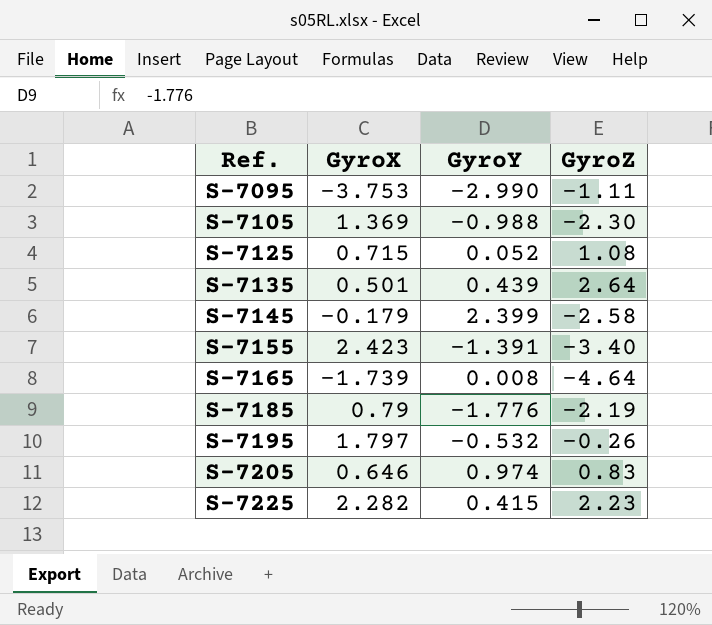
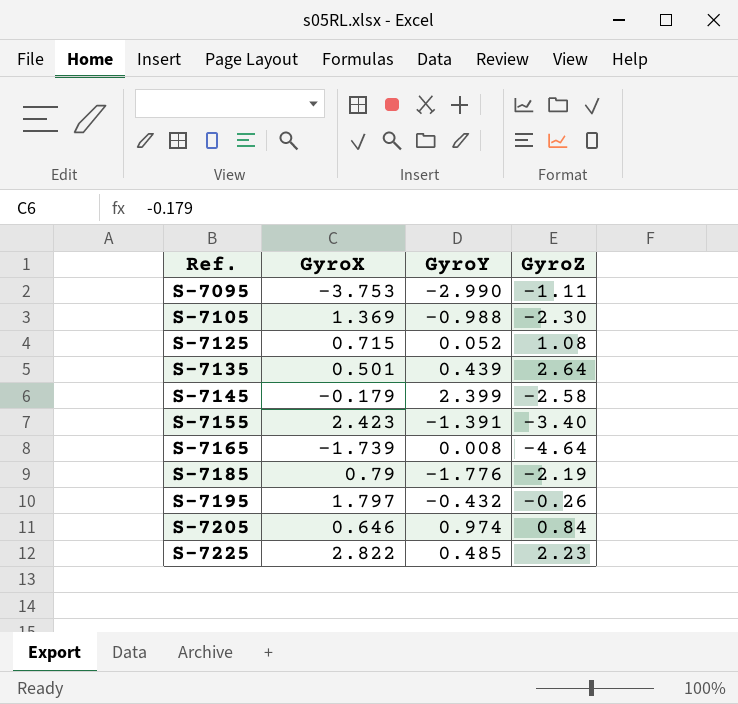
S-7195 | GyroY: -0.532 -> -0.432
S-7205 | GyroZ: 0.83 -> 0.84
S-7225 | GyroX: 2.282 -> 2.822
S-7225 | GyroY: 0.415 -> 0.485

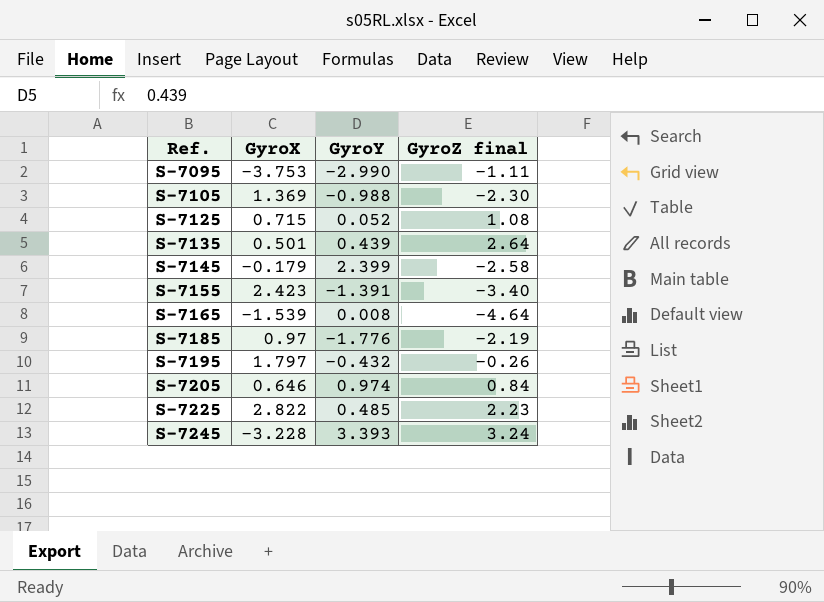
column name: GyroZ -> GyroZ final
S-7165 | GyroX: -1.739 -> -1.539
S-7185 | GyroX: 0.79 -> 0.97
row S-7245: none -> -3.228 | 3.393 | 3.24

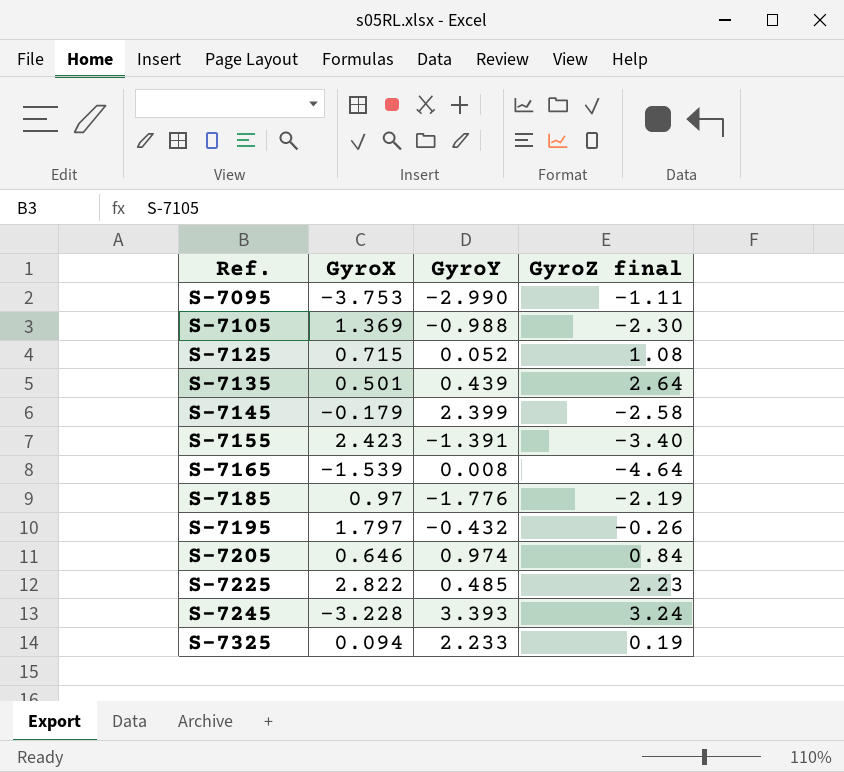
row S-7325: none -> 0.094 | 2.233 | 0.19

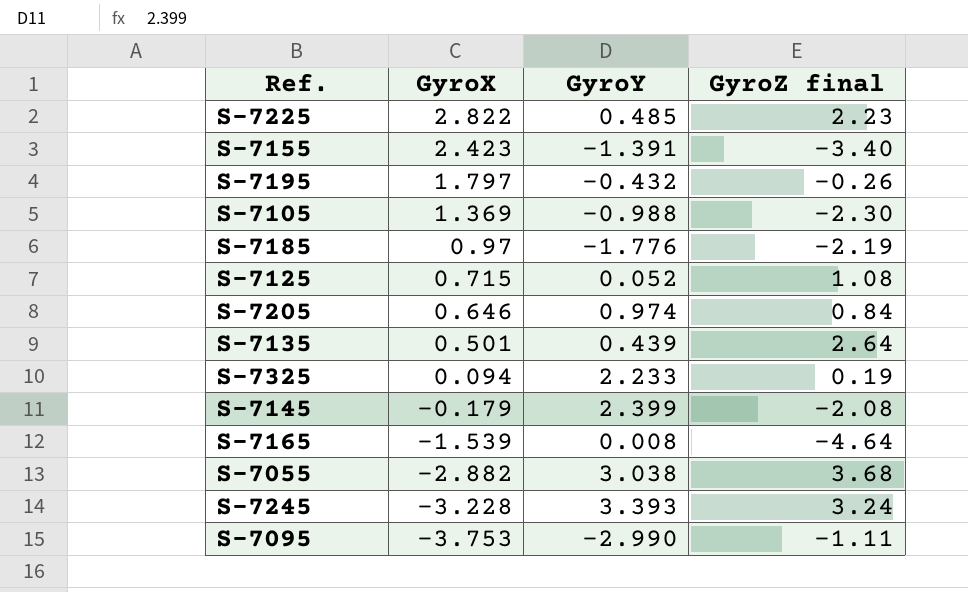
row order: Ref. ascending -> GyroX descending
S-7145 | GyroZ final: -2.58 -> -2.08
row S-7055: none -> -2.882 | 3.038 | 3.68

